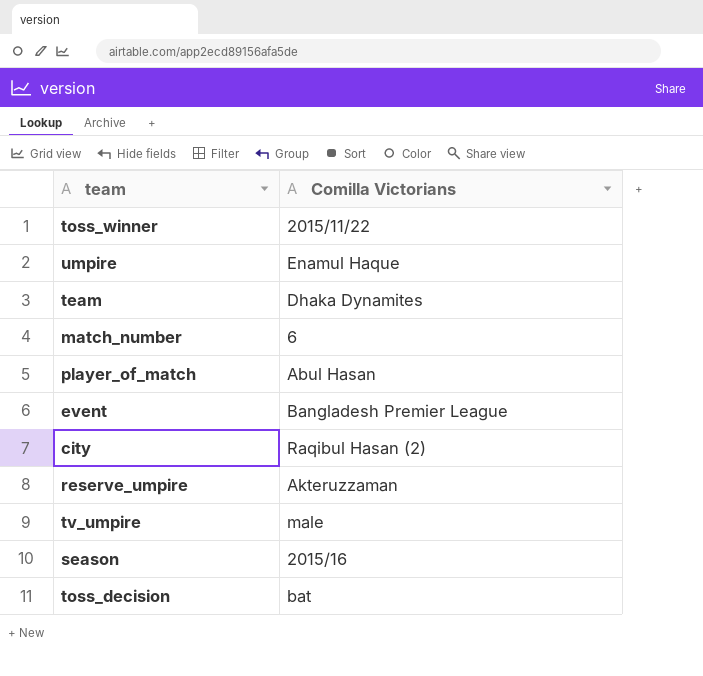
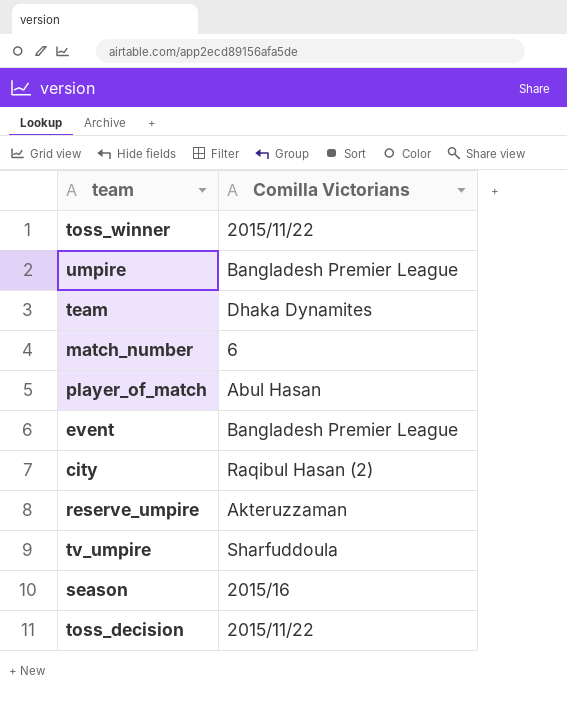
umpire | Comilla Victorians: Enamul Haque -> Bangladesh Premier League
tv_umpire | Comilla Victorians: male -> Sharfuddoula
toss_decision | Comilla Victorians: bat -> 2015/11/22

